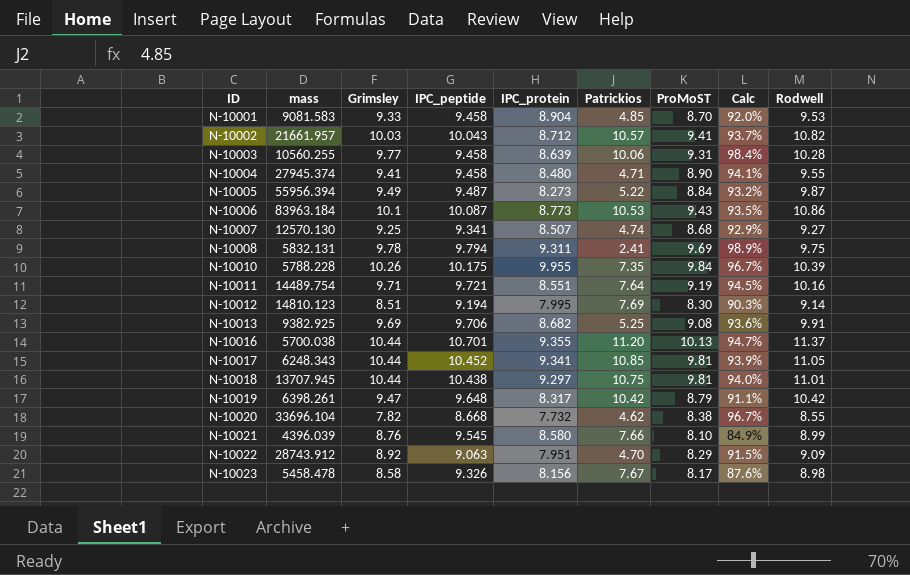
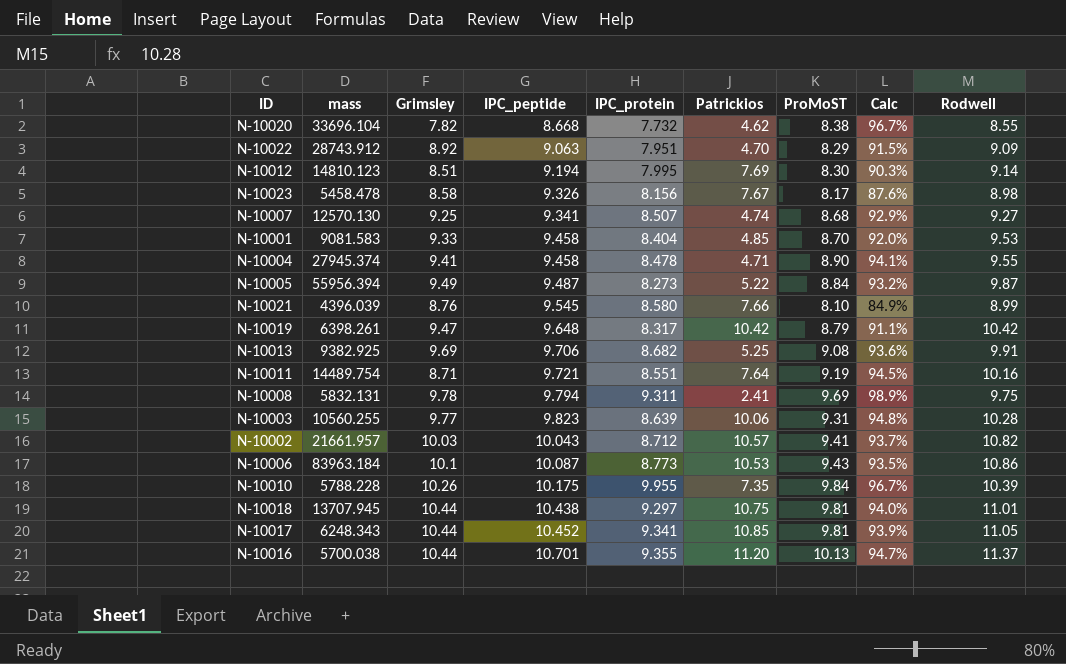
row order: ID ascending -> IPC_peptide ascending
N-10001 | IPC_protein: 8.904 -> 8.404
N-10004 | IPC_protein: 8.480 -> 8.478
N-10011 | Grimsley: 9.71 -> 8.71
N-10003 | IPC_peptide: 9.458 -> 9.823
N-10003 | Calc: 98.4% -> 94.8%

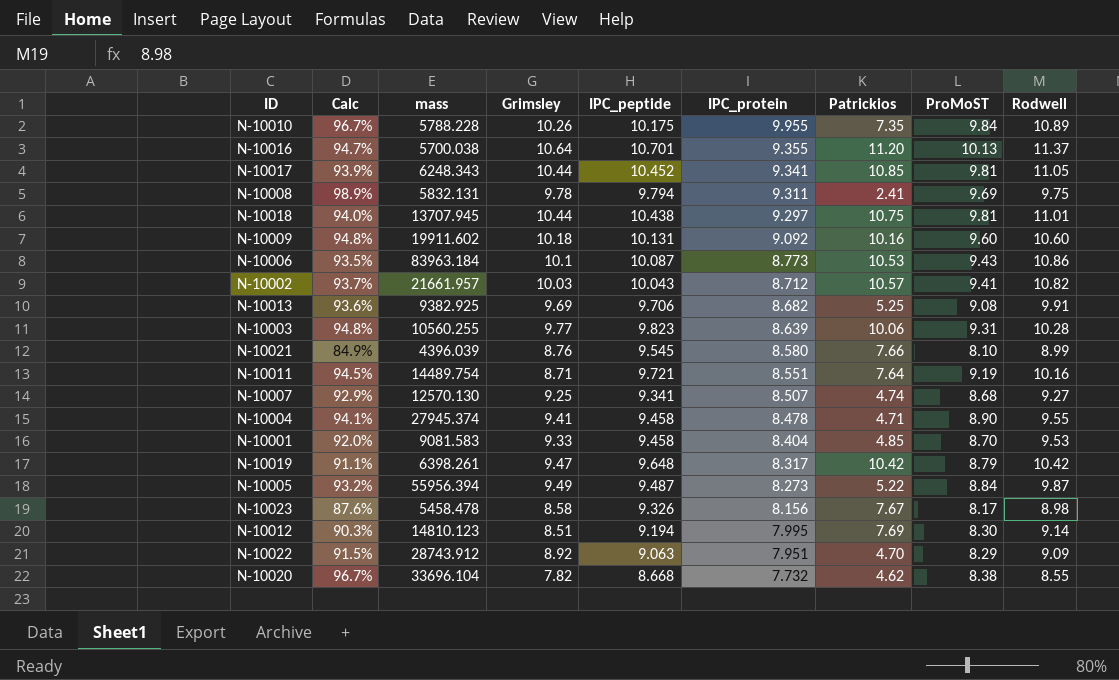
row order: IPC_peptide ascending -> IPC_protein descending
column Calc | position: 8 -> 2
N-10010 | Rodwell: 10.39 -> 10.89
N-10016 | Grimsley: 10.44 -> 10.64
row N-10009: none -> 94.8% | 19911.602 | 10.18 | 10.131 | 9.092 | 10.16 | 9.60 | 10.60

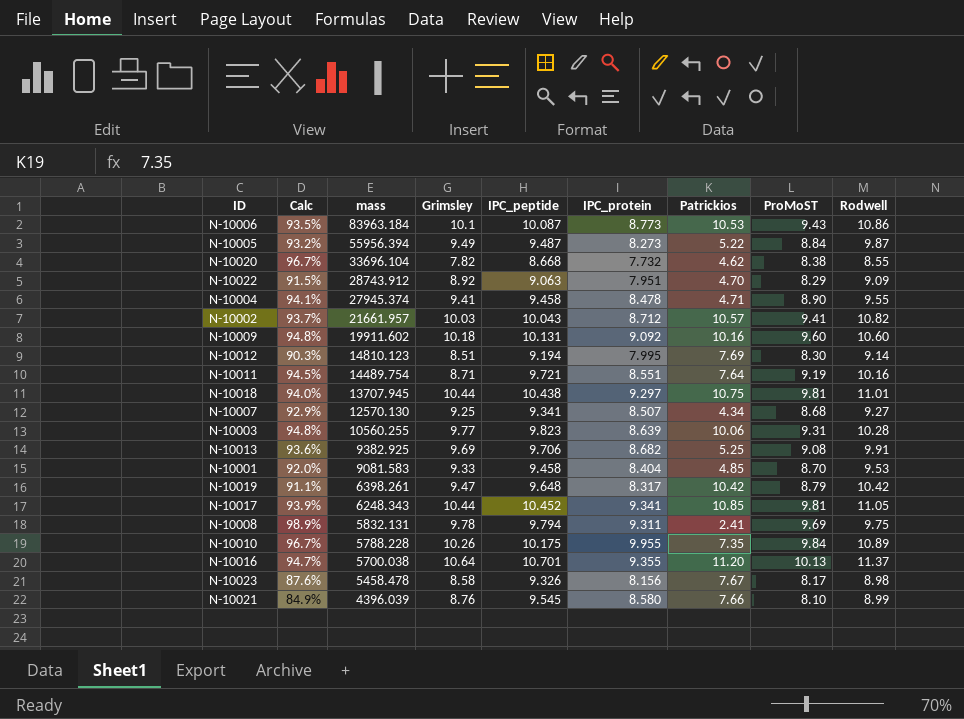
row order: IPC_protein descending -> mass descending
N-10007 | Patrickios: 4.74 -> 4.34

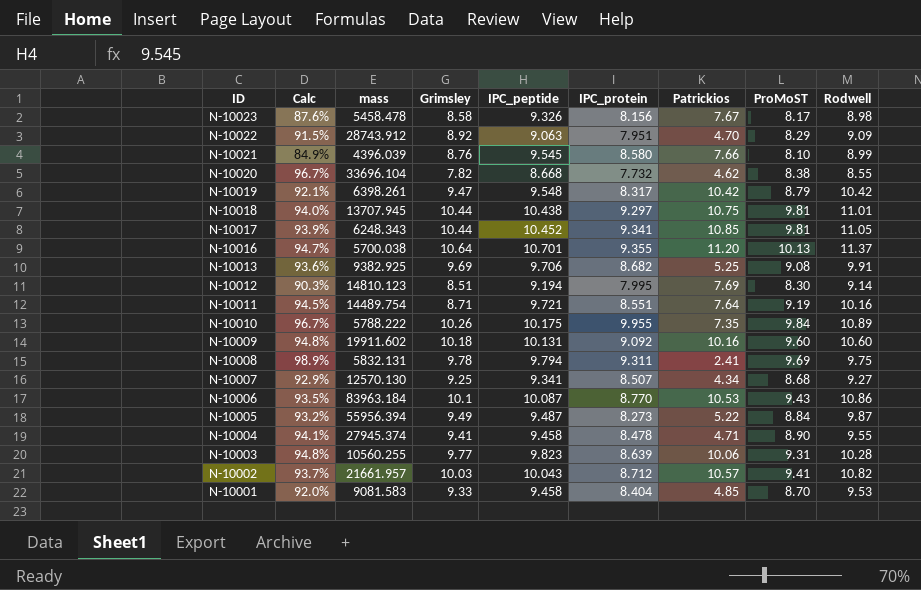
row order: mass descending -> ID descending
N-10019 | Calc: 91.1% -> 92.1%
N-10019 | IPC_peptide: 9.648 -> 9.548
N-10010 | mass: 5788.228 -> 5788.222
N-10006 | IPC_protein: 8.773 -> 8.770

